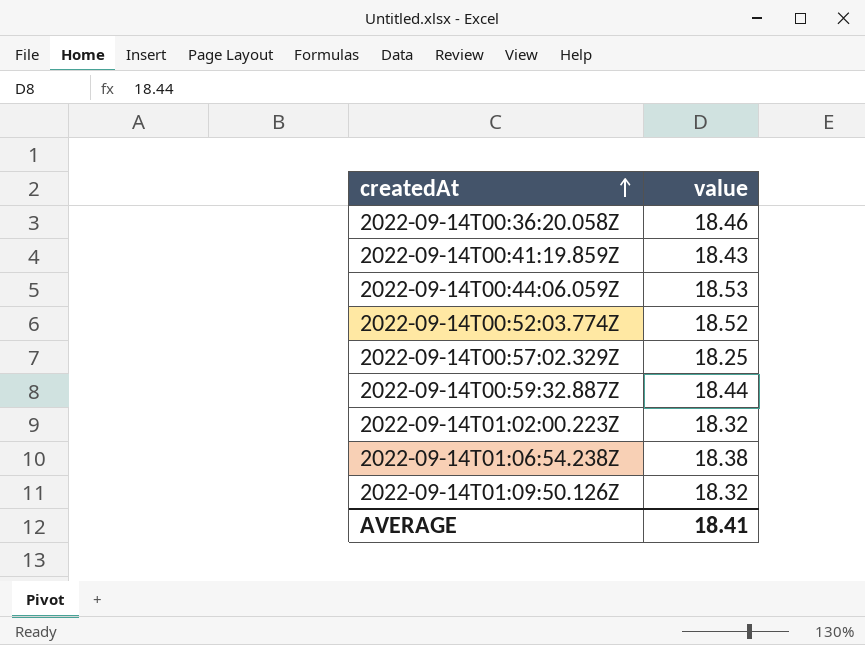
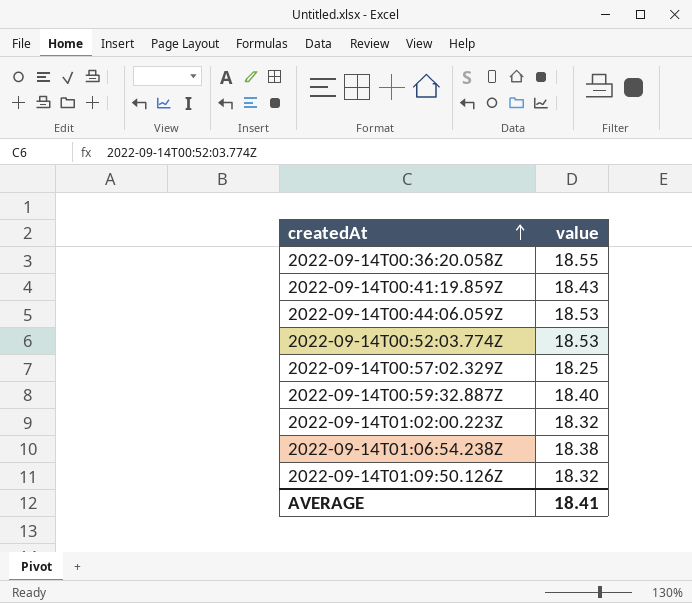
2022-09-14T00:36:20.058Z | value: 18.46 -> 18.55
2022-09-14T00:52:03.774Z | value: 18.52 -> 18.53
2022-09-14T00:59:32.887Z | value: 18.44 -> 18.40

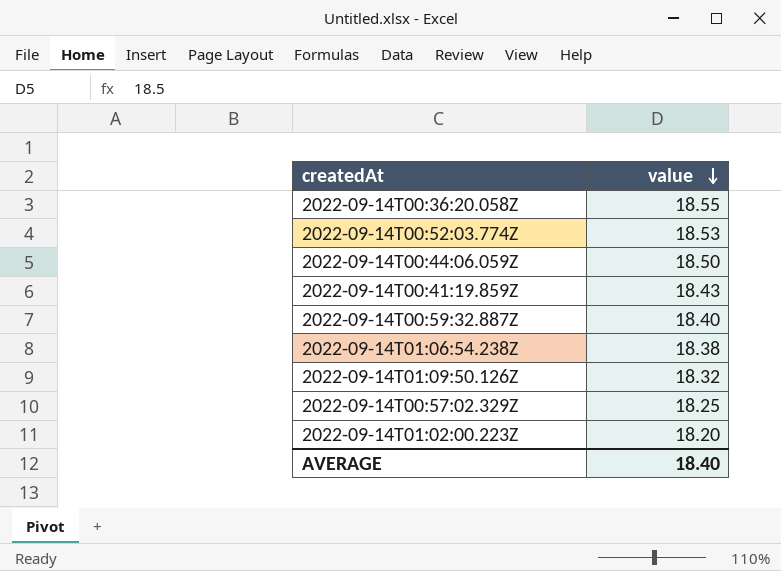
row order: createdAt ascending -> value descending
2022-09-14T00:44:06.059Z | value: 18.53 -> 18.50
2022-09-14T01:02:00.223Z | value: 18.32 -> 18.20
AVERAGE | value: 18.41 -> 18.40

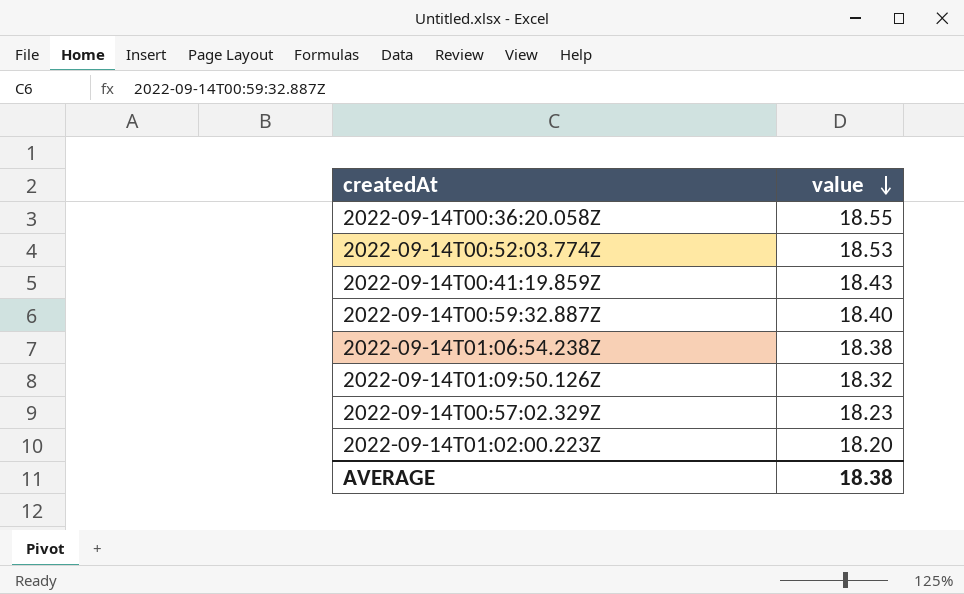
row 2022-09-14T00:44:06.059Z: 18.50 -> none
2022-09-14T00:57:02.329Z | value: 18.25 -> 18.23
AVERAGE | value: 18.40 -> 18.38

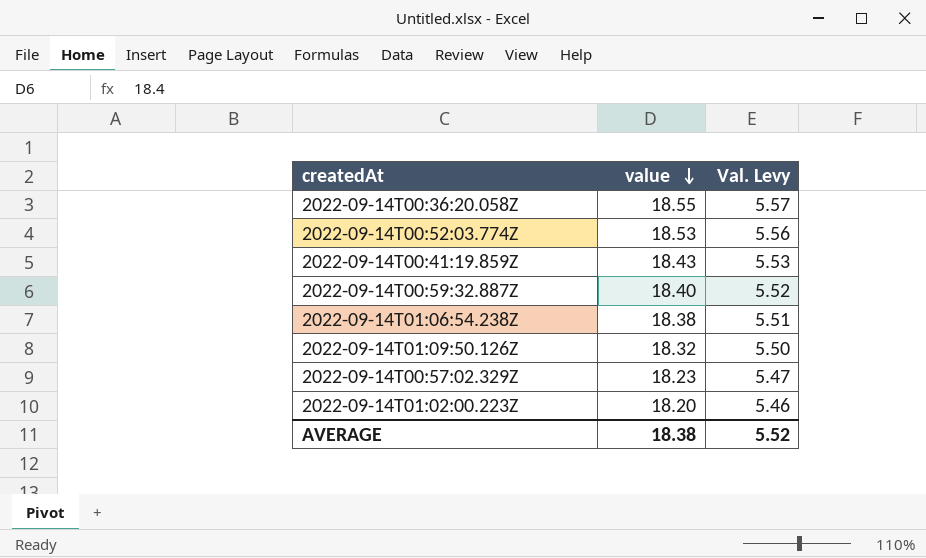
column Val. Levy | formula: none -> [value] * 0.3

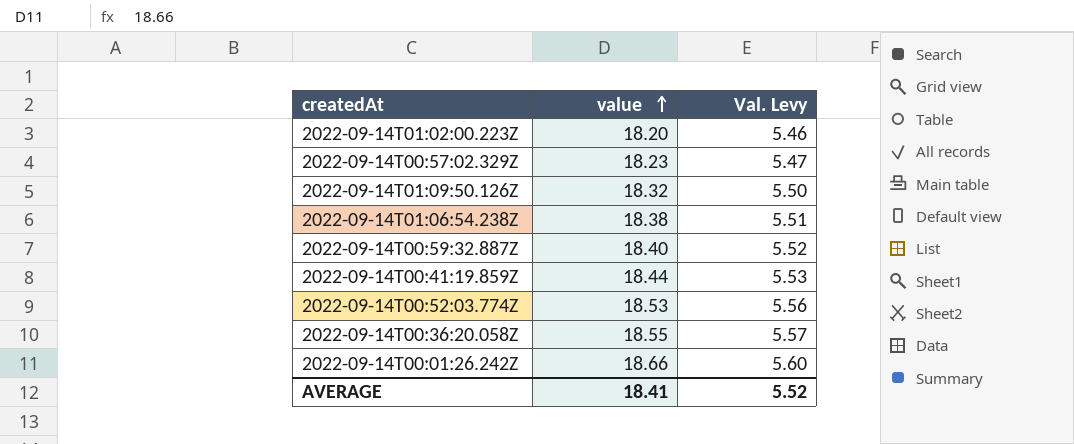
row order: value descending -> value ascending
2022-09-14T00:41:19.859Z | value: 18.43 -> 18.44
row 2022-09-14T00:01:26.242Z: none -> 18.66 | 5.60
AVERAGE | value: 18.38 -> 18.41

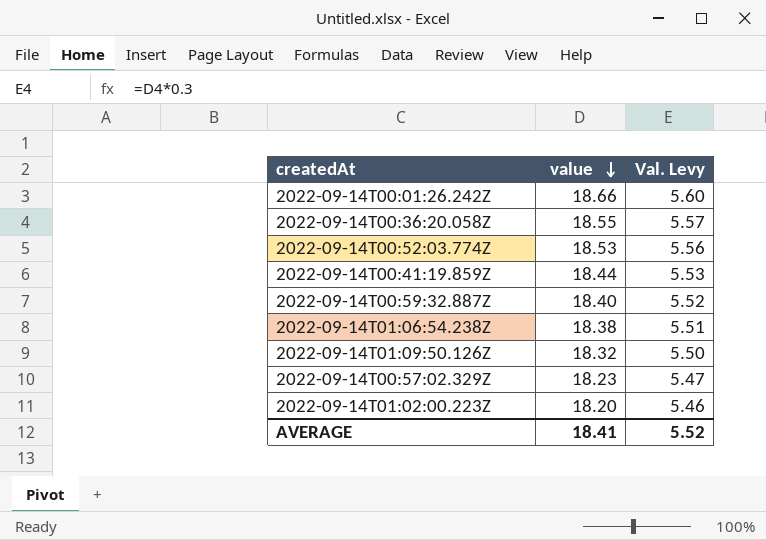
row order: value ascending -> value descending

